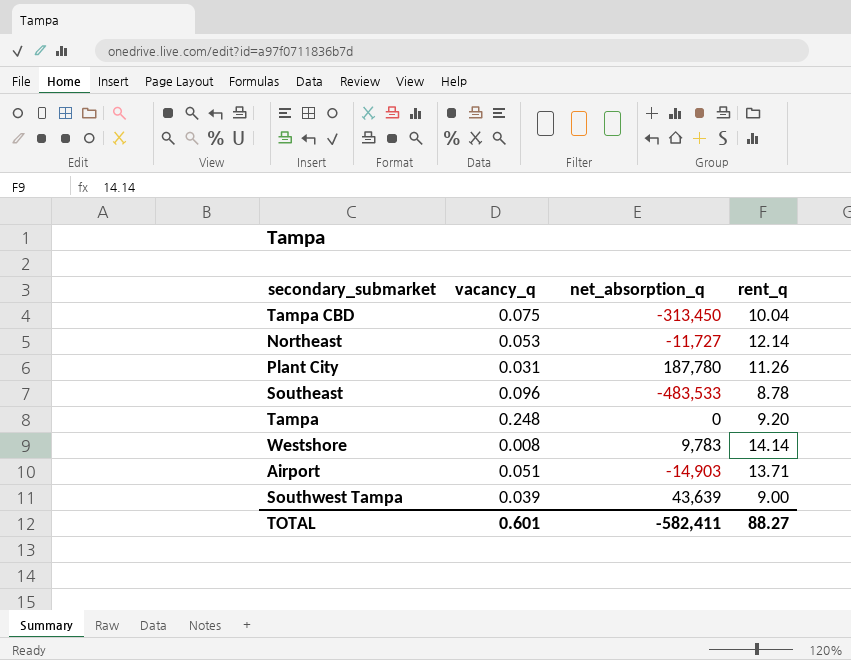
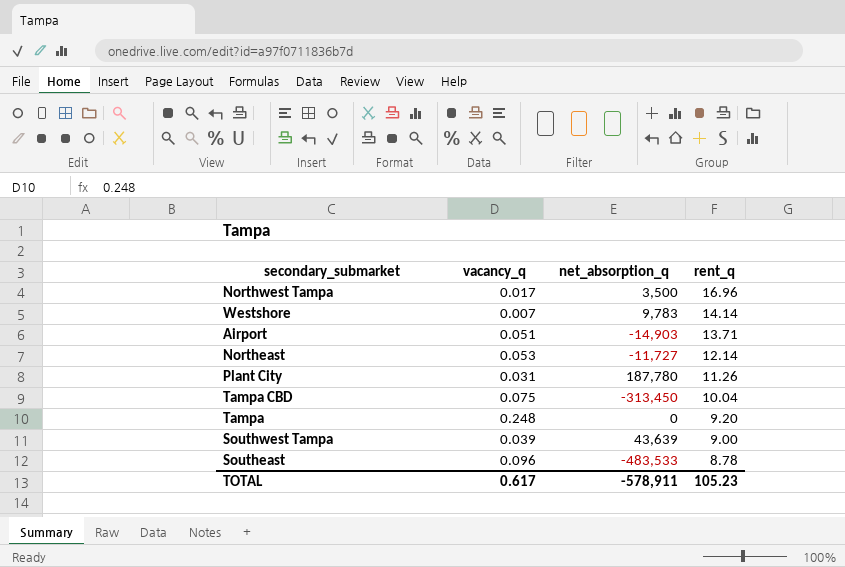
row order: none -> rent_q descending
row Northwest Tampa: none -> 0.017 | 3,500 | 16.96
Westshore | vacancy_q: 0.008 -> 0.007
TOTAL | vacancy_q: 0.601 -> 0.617
TOTAL | net_absorption_q: -582,411 -> -578,911
TOTAL | rent_q: 88.27 -> 105.23

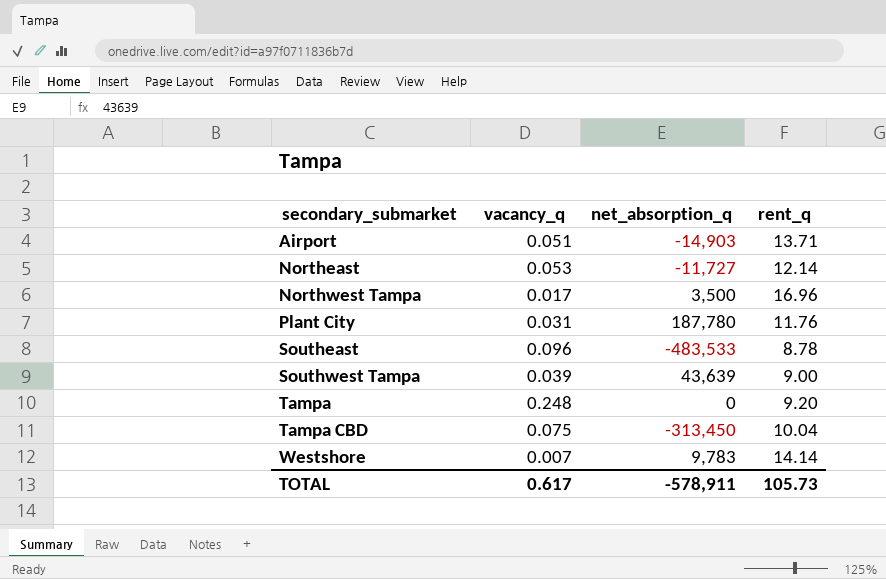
row order: rent_q descending -> secondary_submarket ascending
Plant City | rent_q: 11.26 -> 11.76
TOTAL | rent_q: 105.23 -> 105.73

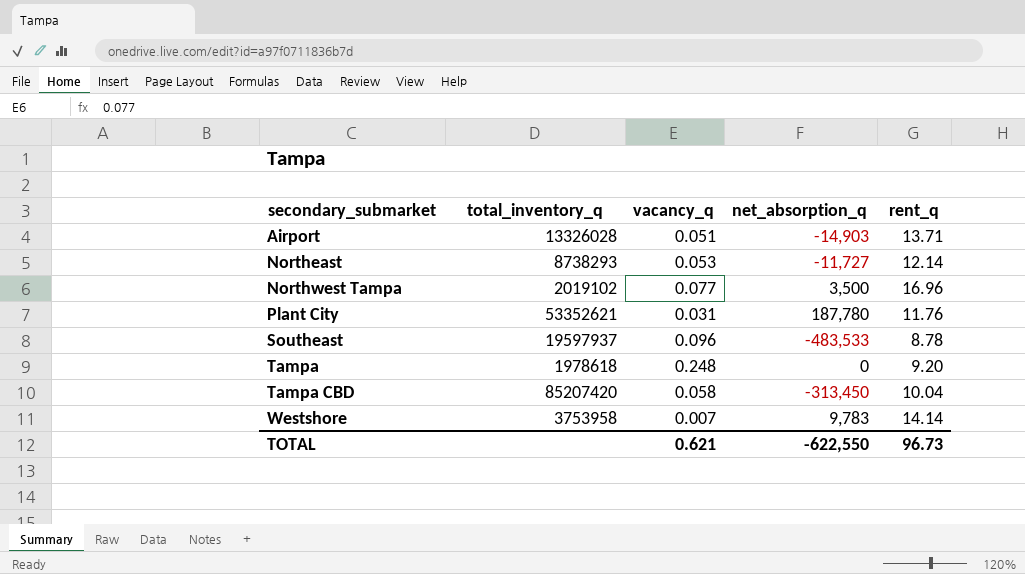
column total_inventory_q | position: none -> 2
row Southwest Tampa: 0.039 | 43,639 | 9.00 -> none
Northwest Tampa | vacancy_q: 0.017 -> 0.077
Tampa CBD | vacancy_q: 0.075 -> 0.058
TOTAL | vacancy_q: 0.617 -> 0.621
TOTAL | net_absorption_q: -578,911 -> -622,550
TOTAL | rent_q: 105.73 -> 96.73

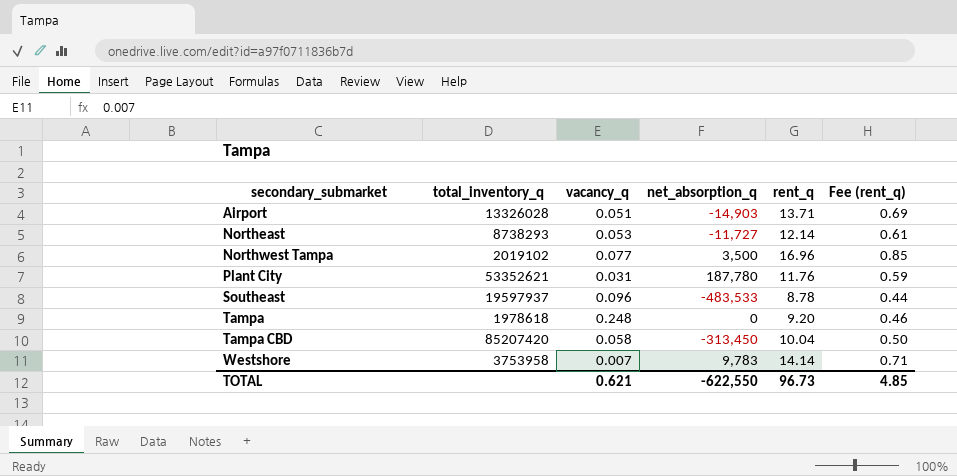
column Fee (rent_q) | formula: none -> [rent_q] * 0.05

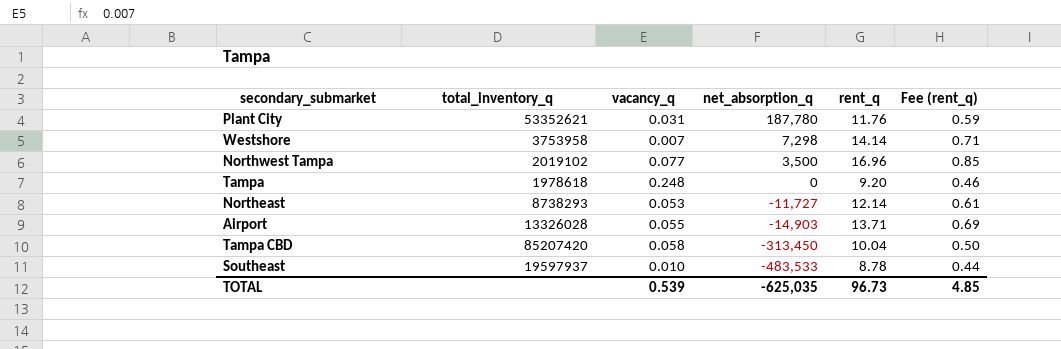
row order: secondary_submarket ascending -> net_absorption_q descending
Westshore | net_absorption_q: 9,783 -> 7,298
Airport | vacancy_q: 0.051 -> 0.055
Southeast | vacancy_q: 0.096 -> 0.010
TOTAL | vacancy_q: 0.621 -> 0.539
TOTAL | net_absorption_q: -622,550 -> -625,035

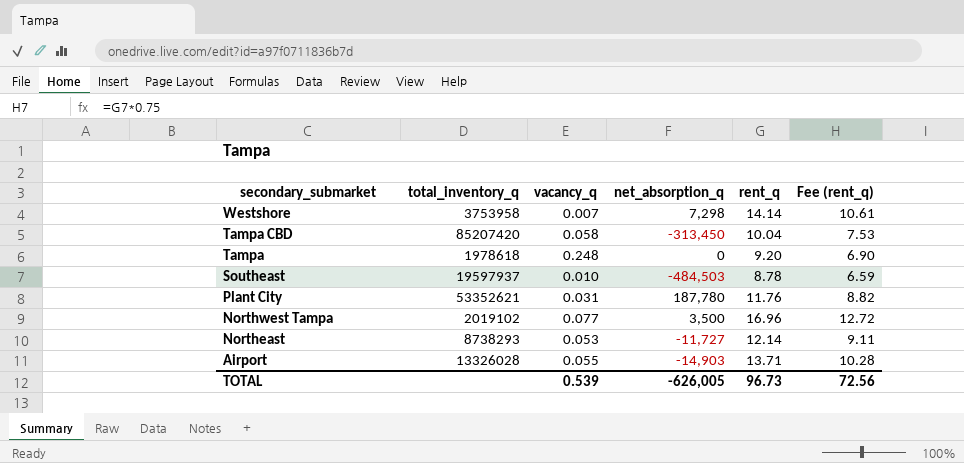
row order: net_absorption_q descending -> secondary_submarket descending
column Fee (rent_q) | formula: [rent_q] * 0.05 -> [rent_q] * 0.75
Southeast | net_absorption_q: -483,533 -> -484,503
TOTAL | net_absorption_q: -625,035 -> -626,005
TOTAL | Fee (rent_q): 4.85 -> 72.56

